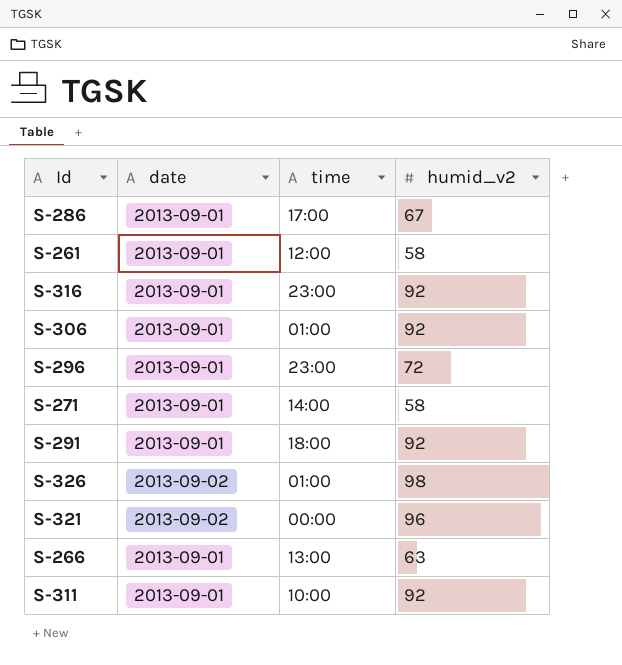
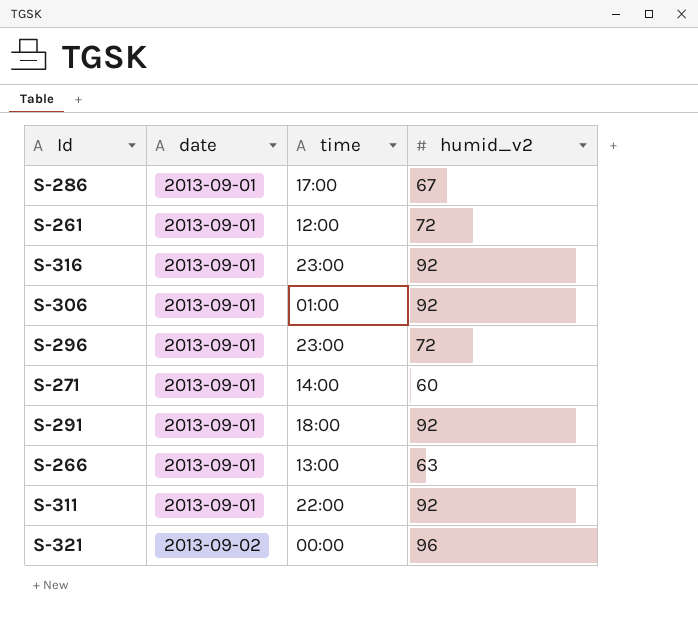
row order: none -> date ascending
row S-326: 2013-09-02 | 01:00 | 98 -> none
S-261 | humid_v2: 58 -> 72
S-271 | humid_v2: 58 -> 60
S-311 | time: 10:00 -> 22:00

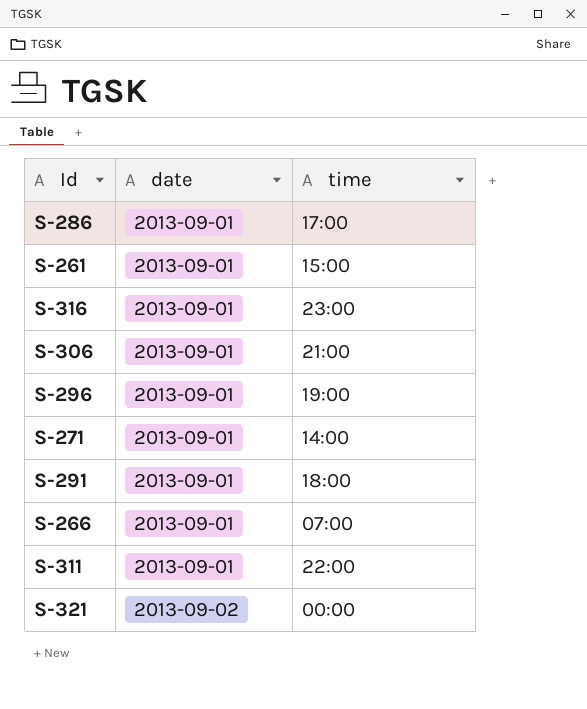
column humid_v2 | position: 4 -> none
S-261 | time: 12:00 -> 15:00
S-306 | time: 01:00 -> 21:00
S-296 | time: 23:00 -> 19:00
S-266 | time: 13:00 -> 07:00

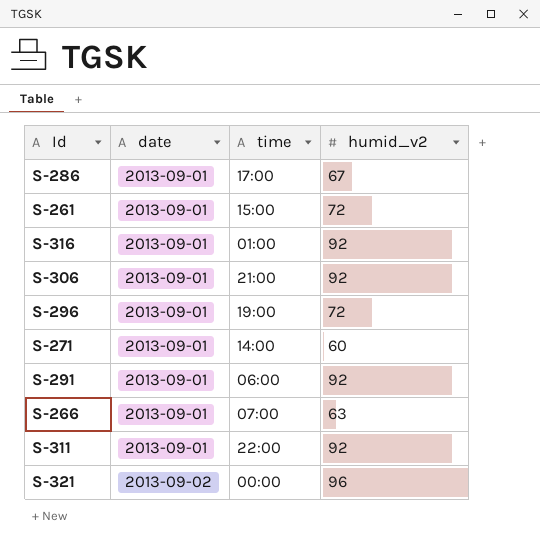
column humid_v2 | position: none -> 4
S-316 | time: 23:00 -> 01:00
S-291 | time: 18:00 -> 06:00

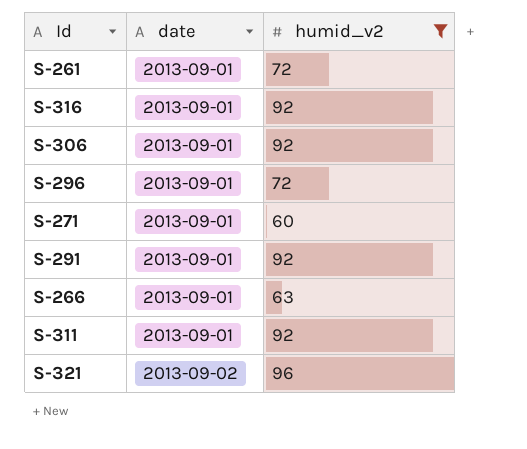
filter: none -> humid_v2 != 67
column time | position: 3 -> none

